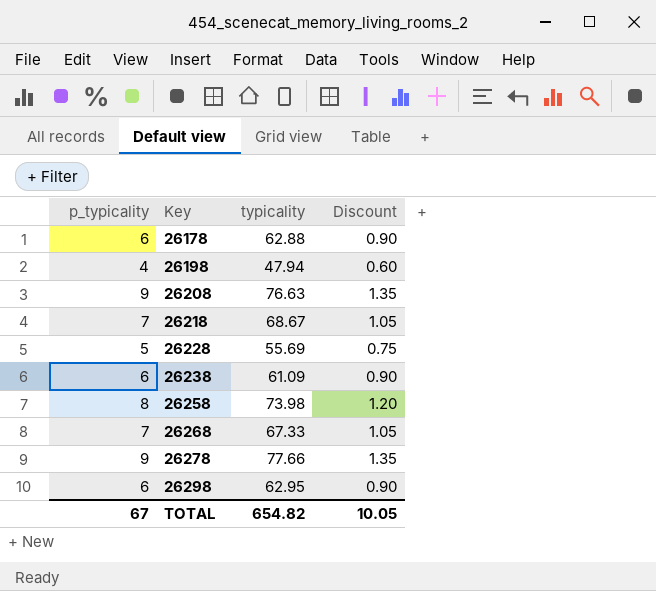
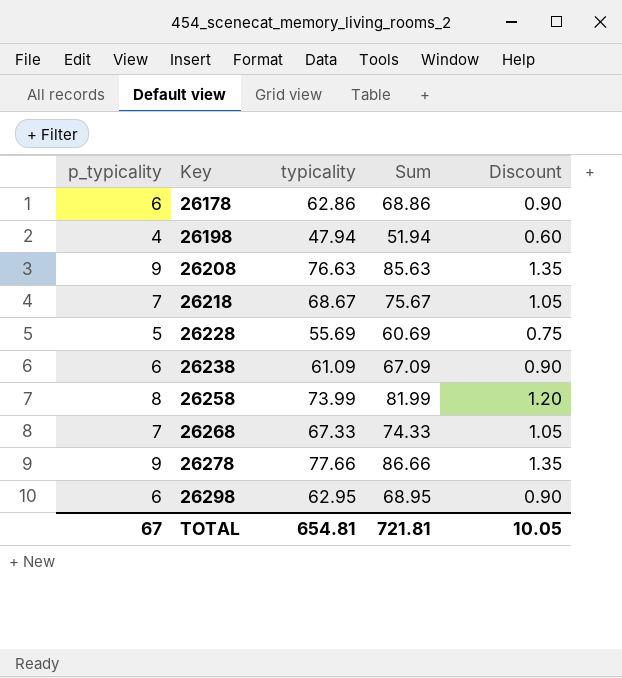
column Sum | formula: none -> [p_typicality] + [typicality]
26178 | typicality: 62.88 -> 62.86
26258 | typicality: 73.98 -> 73.99
TOTAL | typicality: 654.82 -> 654.81

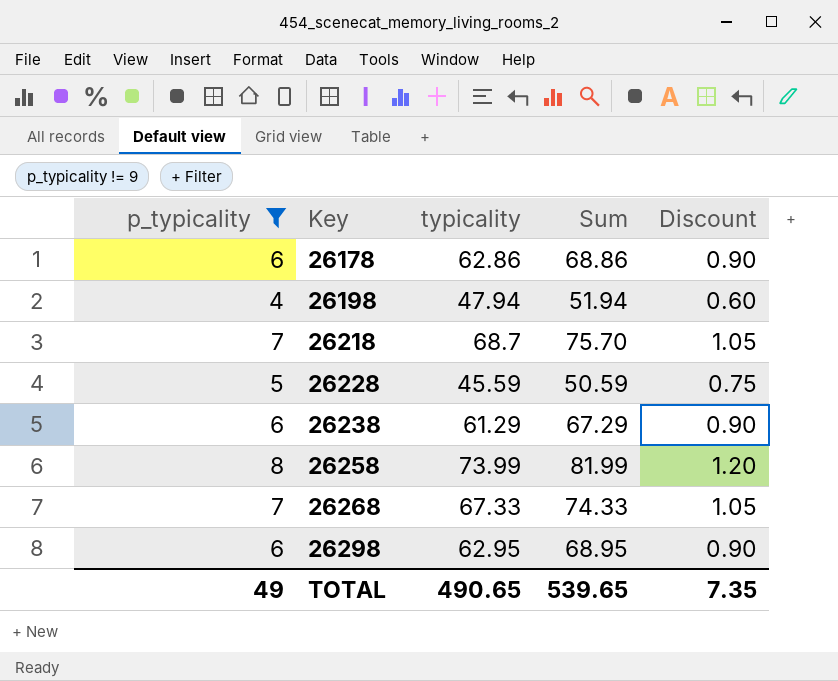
filter: none -> p_typicality != 9
26218 | typicality: 68.67 -> 68.7
26218 | Sum: 75.67 -> 75.70
26228 | typicality: 55.69 -> 45.59
26228 | Sum: 60.69 -> 50.59
26238 | typicality: 61.09 -> 61.29
26238 | Sum: 67.09 -> 67.29
TOTAL | p_typicality: 67 -> 49
TOTAL | typicality: 654.81 -> 490.65
TOTAL | Sum: 721.81 -> 539.65
TOTAL | Discount: 10.05 -> 7.35

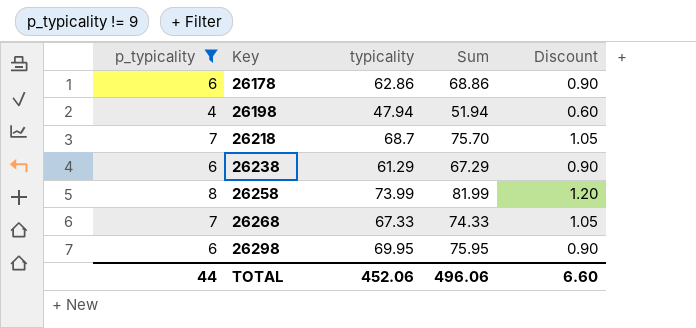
row 26228: 5 | 45.59 | 50.59 | 0.75 -> none
26298 | typicality: 62.95 -> 69.95
26298 | Sum: 68.95 -> 75.95
TOTAL | p_typicality: 49 -> 44
TOTAL | typicality: 490.65 -> 452.06
TOTAL | Sum: 539.65 -> 496.06
TOTAL | Discount: 7.35 -> 6.60

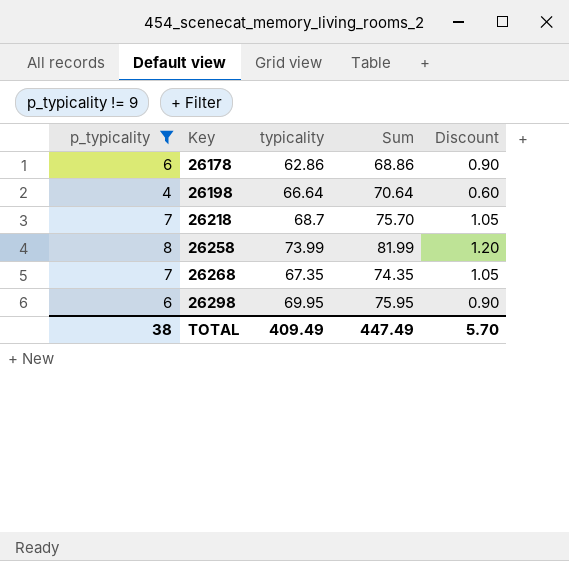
row 26238: 6 | 61.29 | 67.29 | 0.90 -> none
26198 | typicality: 47.94 -> 66.64
26198 | Sum: 51.94 -> 70.64
26268 | typicality: 67.33 -> 67.35
26268 | Sum: 74.33 -> 74.35
TOTAL | p_typicality: 44 -> 38
TOTAL | typicality: 452.06 -> 409.49
TOTAL | Sum: 496.06 -> 447.49
TOTAL | Discount: 6.60 -> 5.70

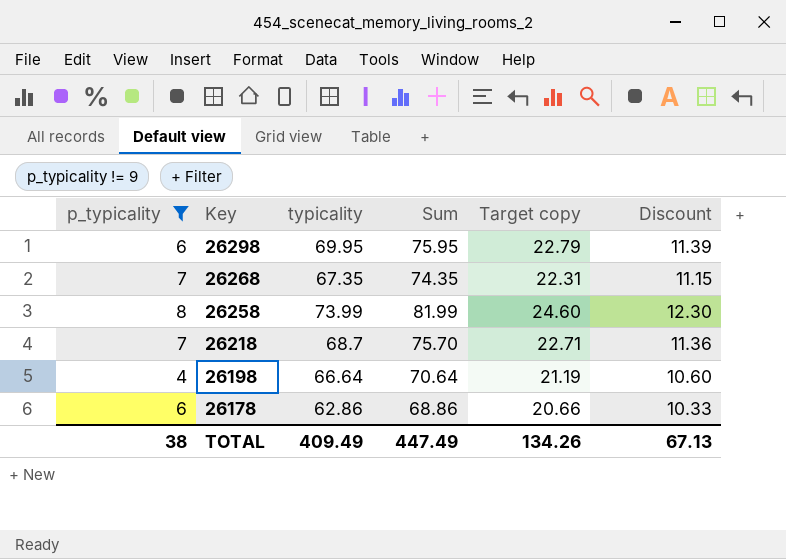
row order: Key ascending -> Key descending
column Target copy | formula: none -> [Sum] * 0.3
column Discount | formula: [p_typicality] * 0.15 -> [Sum] * 0.15
TOTAL | Discount: 5.70 -> 67.13

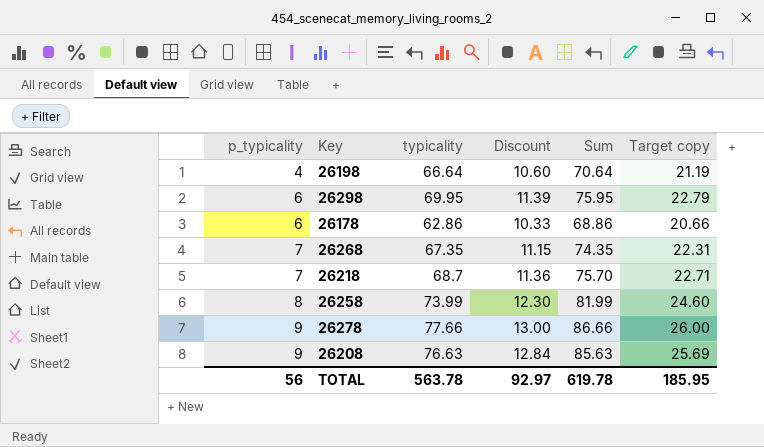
filter: p_typicality != 9 -> none
row order: Key descending -> p_typicality ascending
column Discount | position: 6 -> 4
TOTAL | p_typicality: 38 -> 56
TOTAL | typicality: 409.49 -> 563.78
TOTAL | Discount: 67.13 -> 92.97
TOTAL | Sum: 447.49 -> 619.78
TOTAL | Target copy: 134.26 -> 185.95

